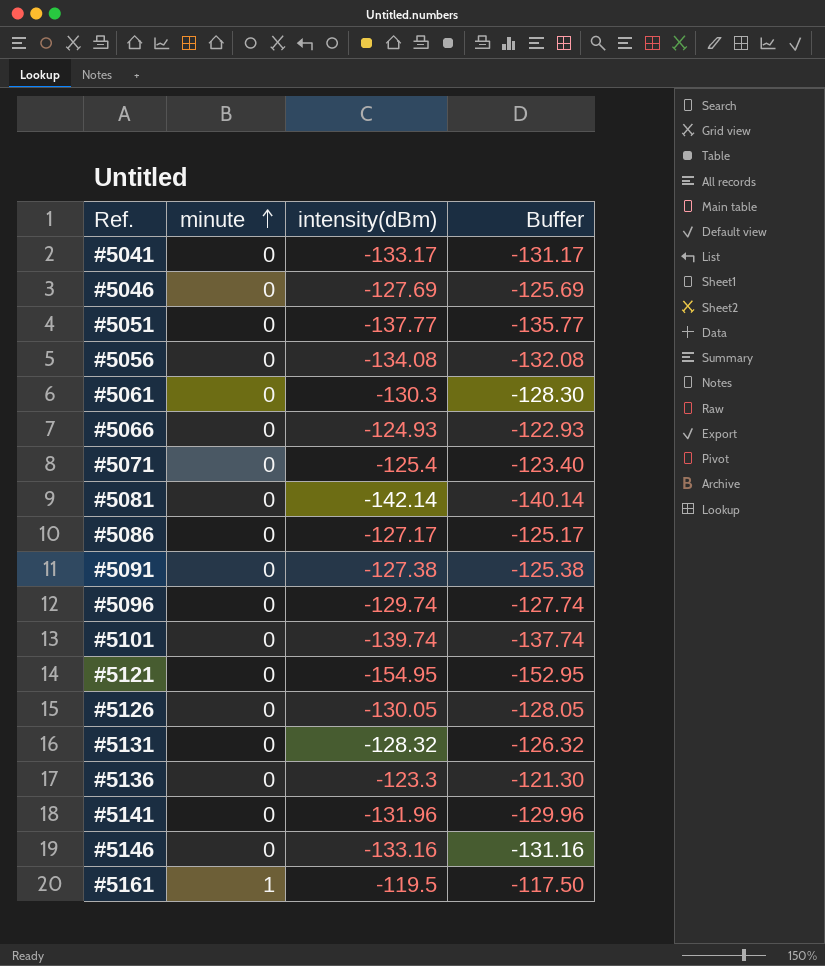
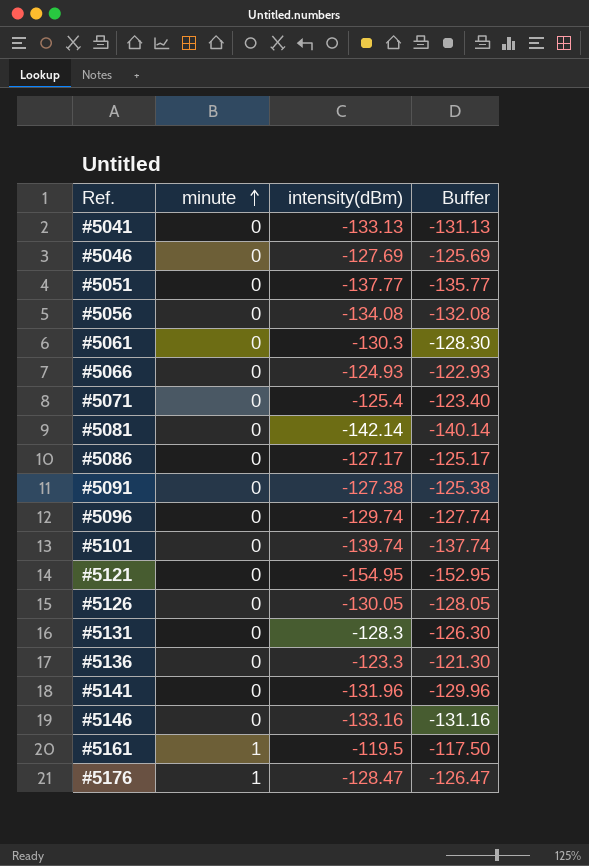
#5041 | intensity(dBm): -133.17 -> -133.13
#5041 | Buffer: -131.17 -> -131.13
#5131 | intensity(dBm): -128.32 -> -128.3
#5131 | Buffer: -126.32 -> -126.30
row #5176: none -> 1 | -128.47 | -126.47

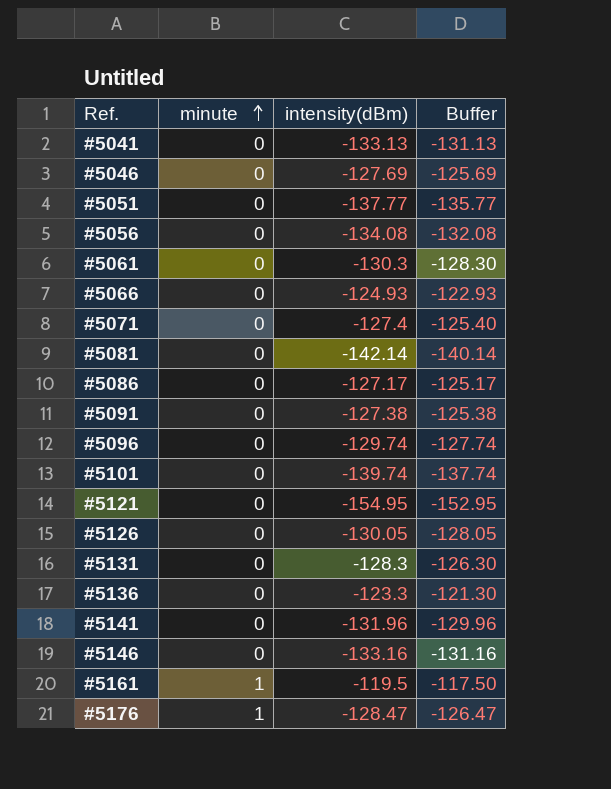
#5071 | intensity(dBm): -125.4 -> -127.4
#5071 | Buffer: -123.40 -> -125.40

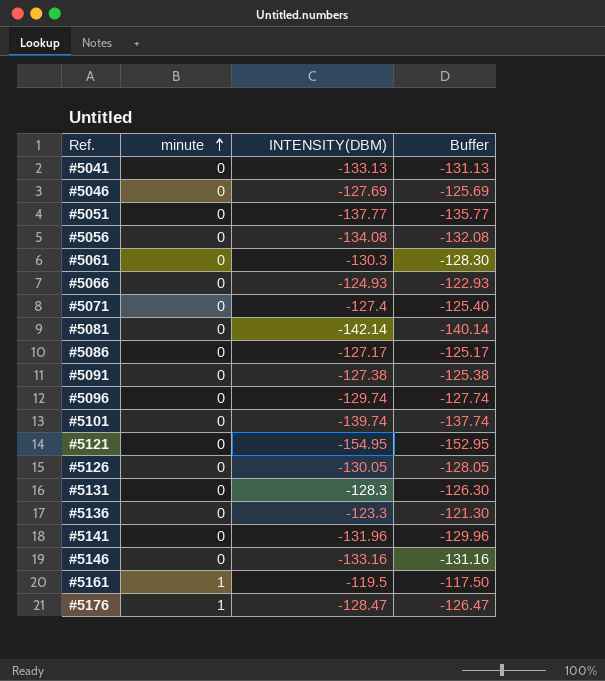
column name: intensity(dBm) -> INTENSITY(DBM)

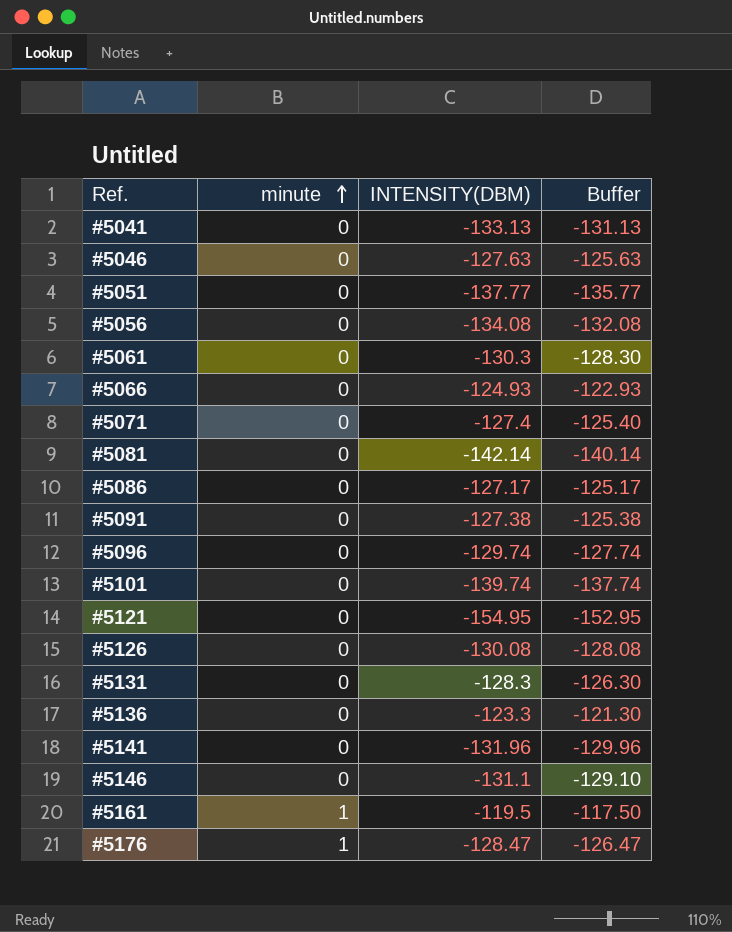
#5046 | INTENSITY(DBM): -127.69 -> -127.63
#5046 | Buffer: -125.69 -> -125.63
#5126 | INTENSITY(DBM): -130.05 -> -130.08
#5126 | Buffer: -128.05 -> -128.08
#5146 | INTENSITY(DBM): -133.16 -> -131.1
#5146 | Buffer: -131.16 -> -129.10

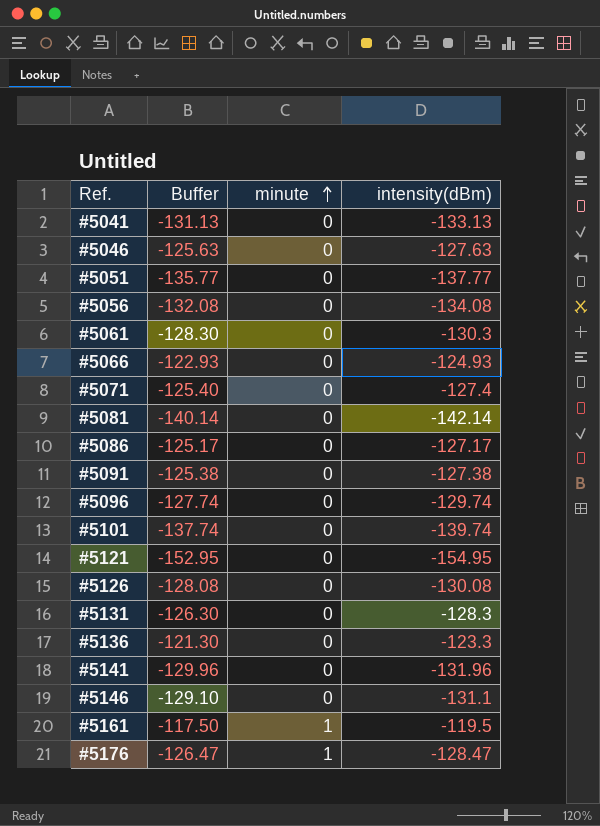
column Buffer | position: 4 -> 2
column name: INTENSITY(DBM) -> intensity(dBm)

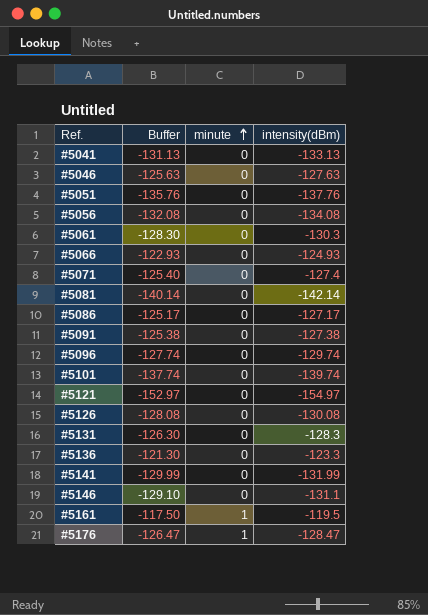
#5051 | Buffer: -135.77 -> -135.76
#5051 | intensity(dBm): -137.77 -> -137.76
#5121 | Buffer: -152.95 -> -152.97
#5121 | intensity(dBm): -154.95 -> -154.97
#5141 | Buffer: -129.96 -> -129.99
#5141 | intensity(dBm): -131.96 -> -131.99

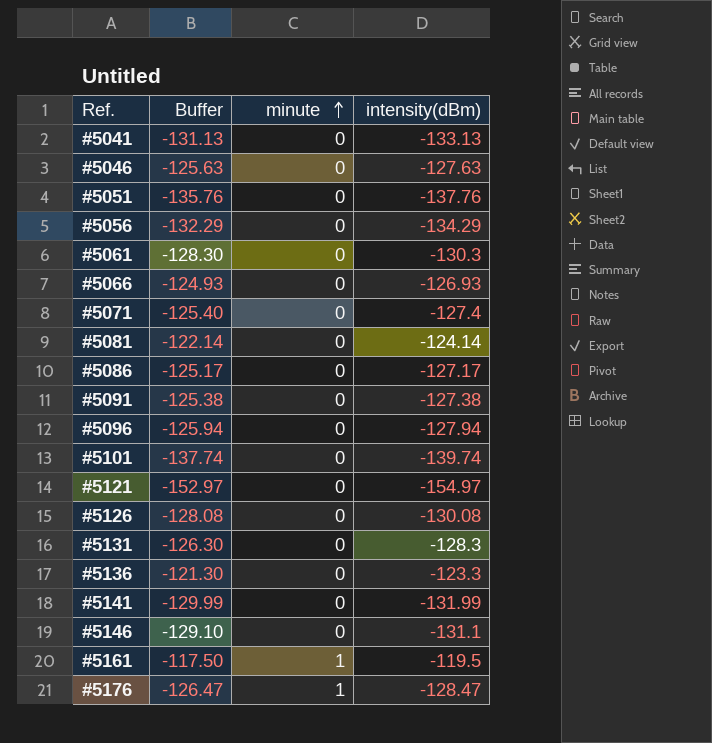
#5056 | Buffer: -132.08 -> -132.29
#5056 | intensity(dBm): -134.08 -> -134.29
#5066 | Buffer: -122.93 -> -124.93
#5066 | intensity(dBm): -124.93 -> -126.93
#5081 | Buffer: -140.14 -> -122.14
#5081 | intensity(dBm): -142.14 -> -124.14
#5096 | Buffer: -127.74 -> -125.94
#5096 | intensity(dBm): -129.74 -> -127.94

